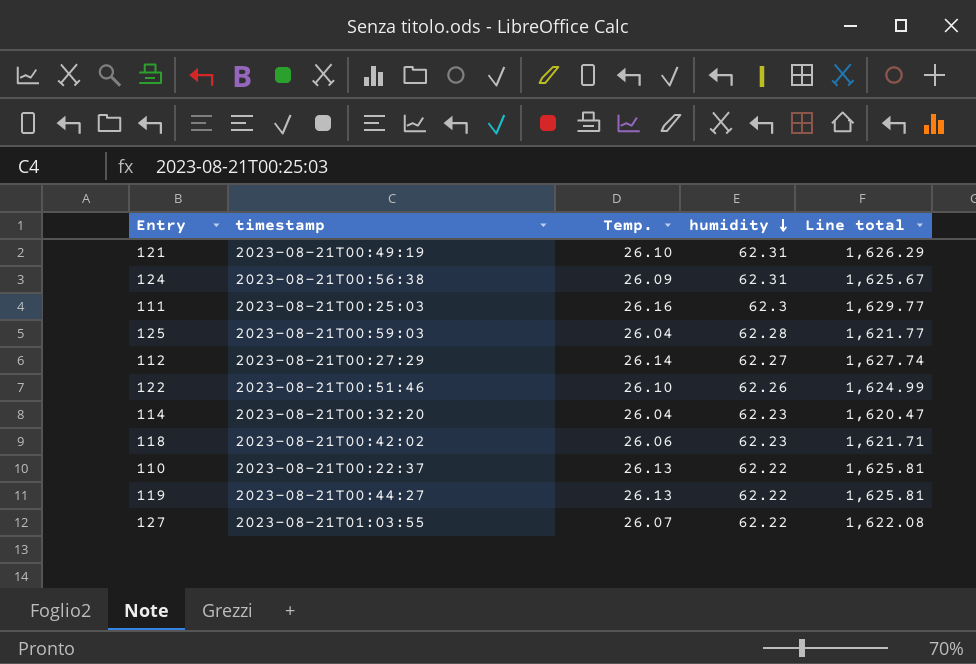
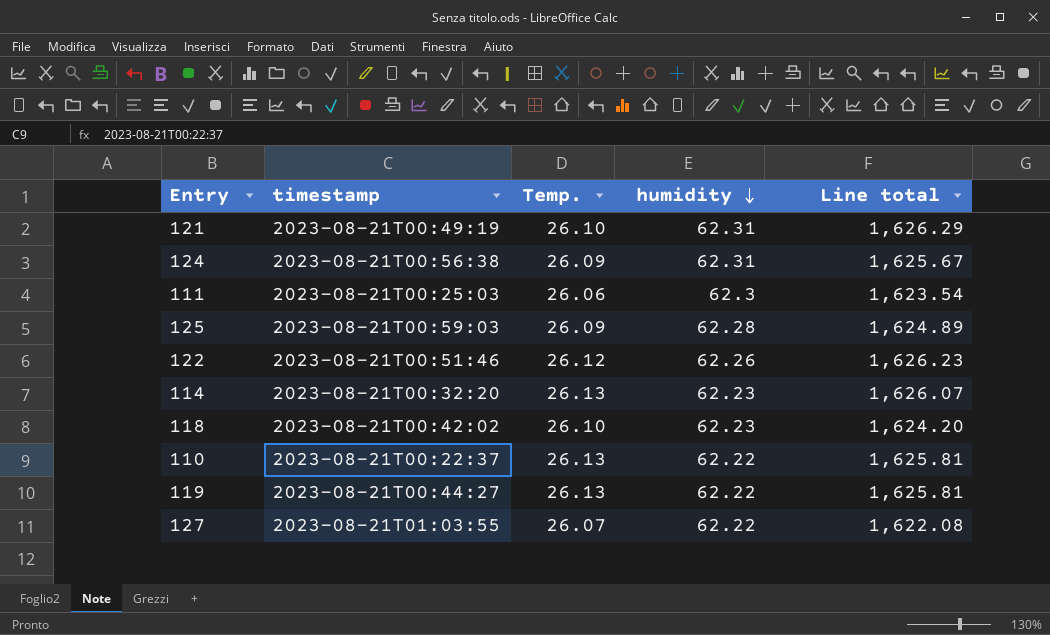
row 112: 2023-08-21T00:27:29 | 26.14 | 62.27 | 1,627.74 -> none
111 | Temp.: 26.16 -> 26.06
111 | Line total: 1,629.77 -> 1,623.54
125 | Temp.: 26.04 -> 26.09
125 | Line total: 1,621.77 -> 1,624.89
122 | Temp.: 26.10 -> 26.12
122 | Line total: 1,624.99 -> 1,626.23
114 | Temp.: 26.04 -> 26.13
114 | Line total: 1,620.47 -> 1,626.07
118 | Temp.: 26.06 -> 26.10
118 | Line total: 1,621.71 -> 1,624.20

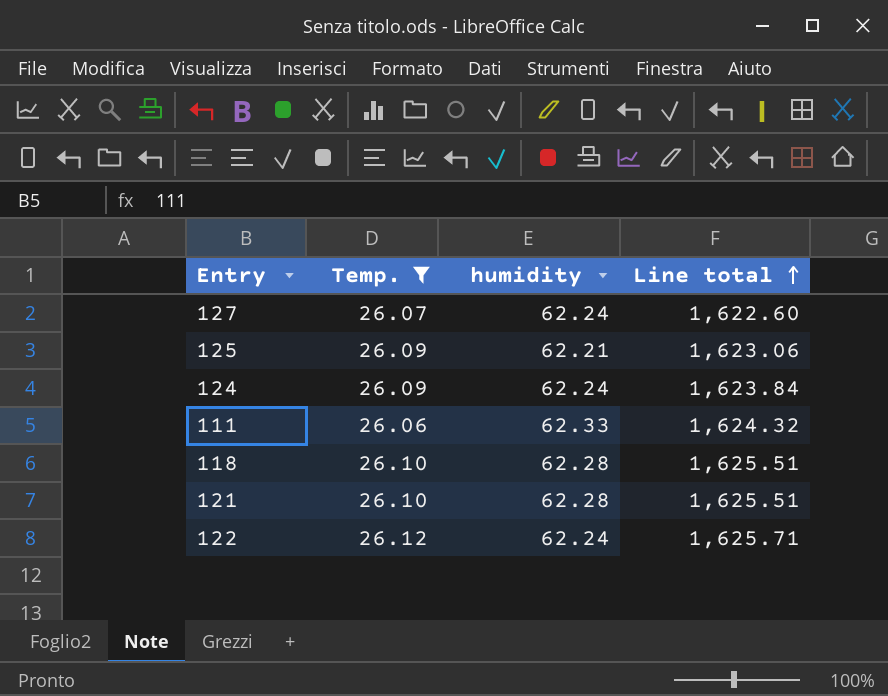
filter: none -> Temp. != 26.13
row order: humidity descending -> Line total ascending
column timestamp | position: 2 -> none
127 | humidity: 62.22 -> 62.24
127 | Line total: 1,622.08 -> 1,622.60
125 | humidity: 62.28 -> 62.21
125 | Line total: 1,624.89 -> 1,623.06
124 | humidity: 62.31 -> 62.24
124 | Line total: 1,625.67 -> 1,623.84
111 | humidity: 62.3 -> 62.33
111 | Line total: 1,623.54 -> 1,624.32
118 | humidity: 62.23 -> 62.28
118 | Line total: 1,624.20 -> 1,625.51
121 | humidity: 62.31 -> 62.28
121 | Line total: 1,626.29 -> 1,625.51
122 | humidity: 62.26 -> 62.24
122 | Line total: 1,626.23 -> 1,625.71

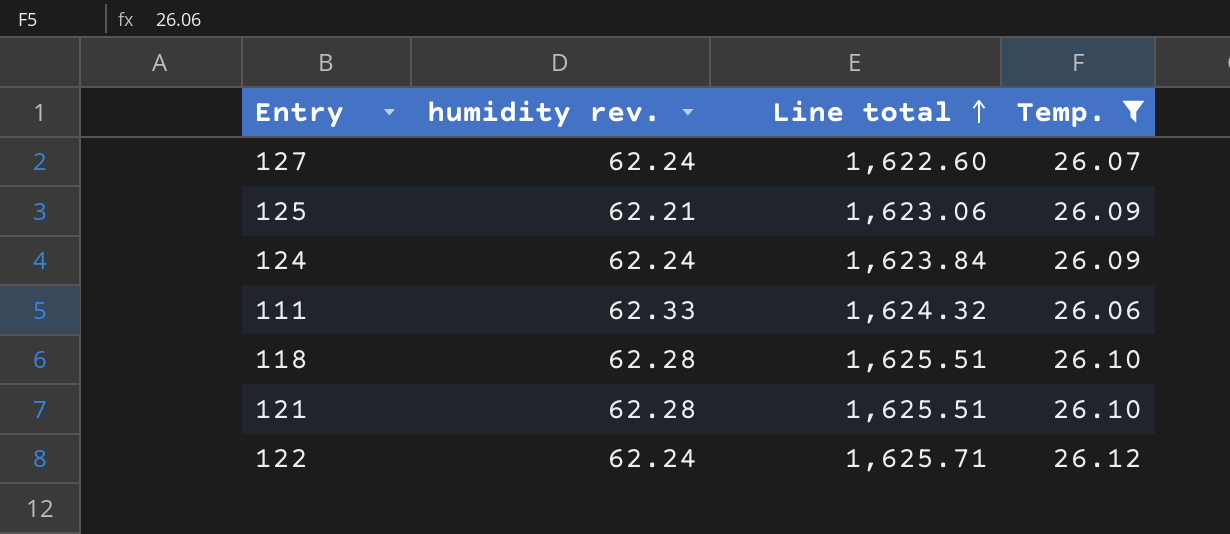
column name: humidity -> humidity rev.
column Temp. | position: 2 -> 4

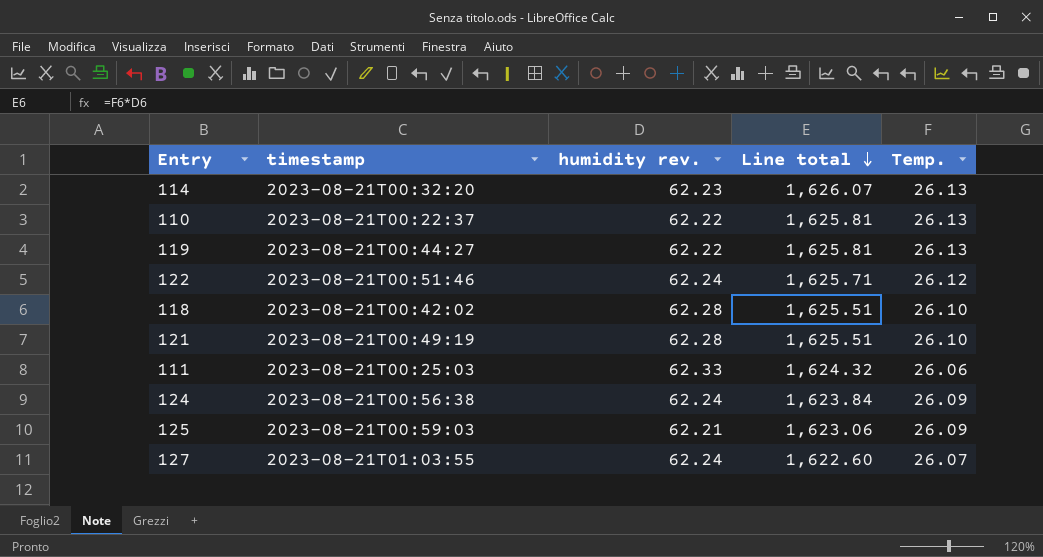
filter: Temp. != 26.13 -> none
row order: Line total ascending -> Line total descending
column timestamp | position: none -> 2

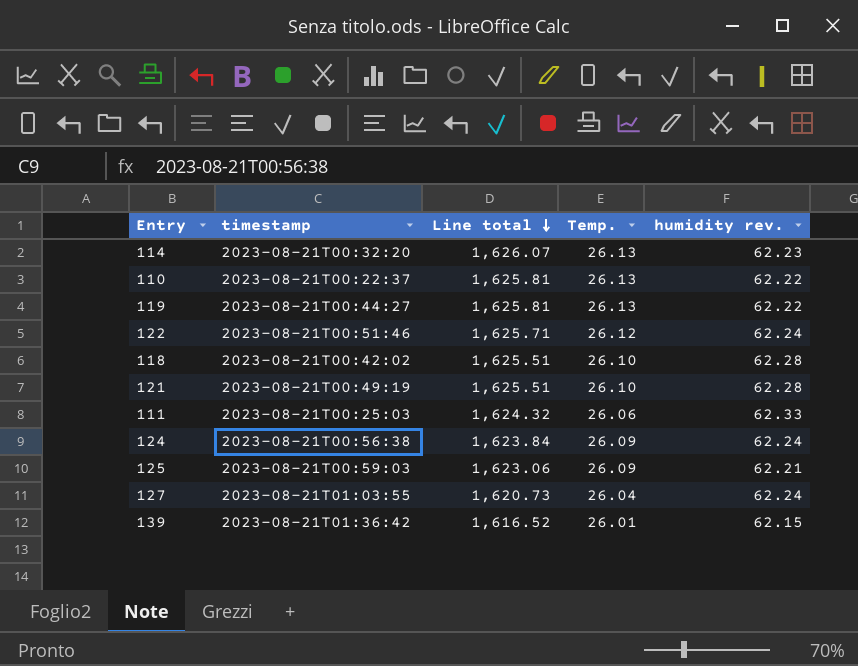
column humidity rev. | position: 3 -> 5
127 | Line total: 1,622.60 -> 1,620.73
127 | Temp.: 26.07 -> 26.04
row 139: none -> 2023-08-21T01:36:42 | 1,616.52 | 26.01 | 62.15

